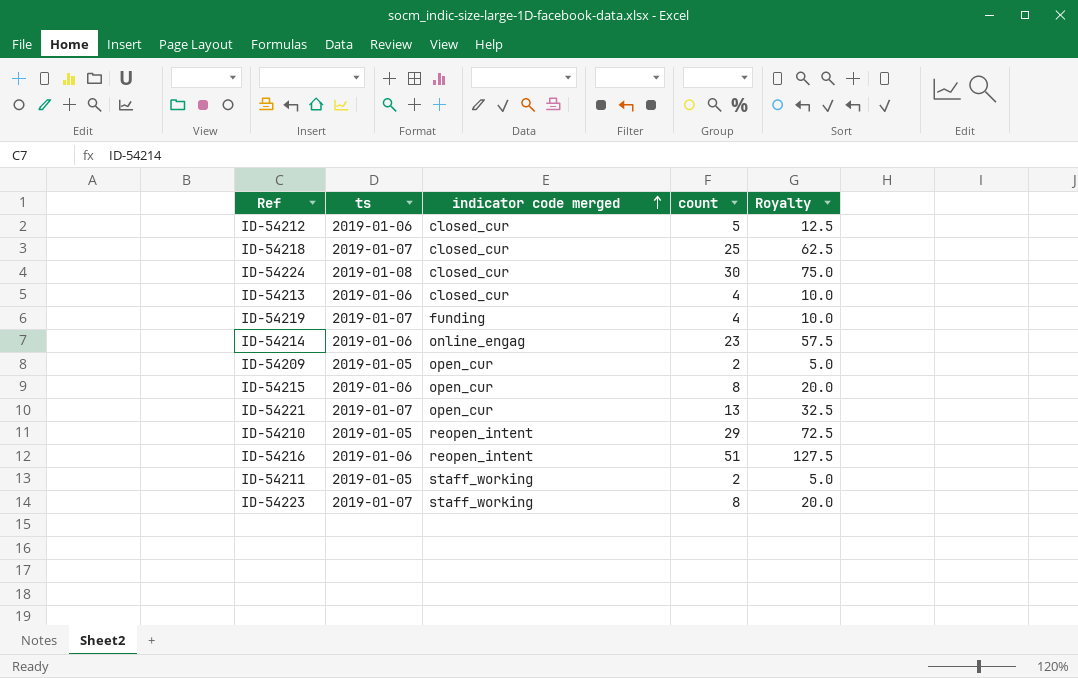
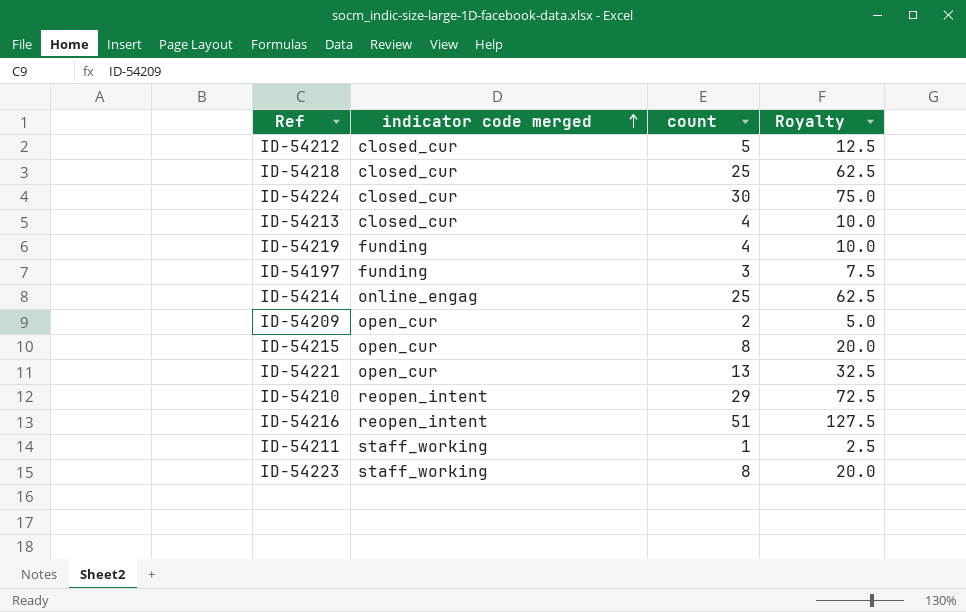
column ts | position: 2 -> none
row ID-54197: none -> funding | 3 | 7.5
ID-54214 | count: 23 -> 25
ID-54214 | Royalty: 57.5 -> 62.5
ID-54211 | count: 2 -> 1
ID-54211 | Royalty: 5.0 -> 2.5

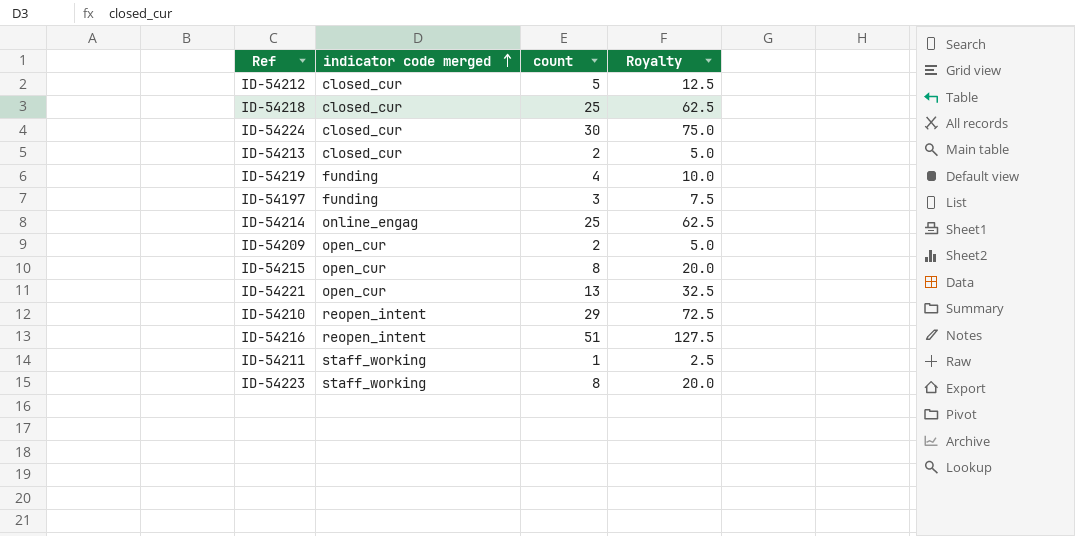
ID-54213 | count: 4 -> 2
ID-54213 | Royalty: 10.0 -> 5.0

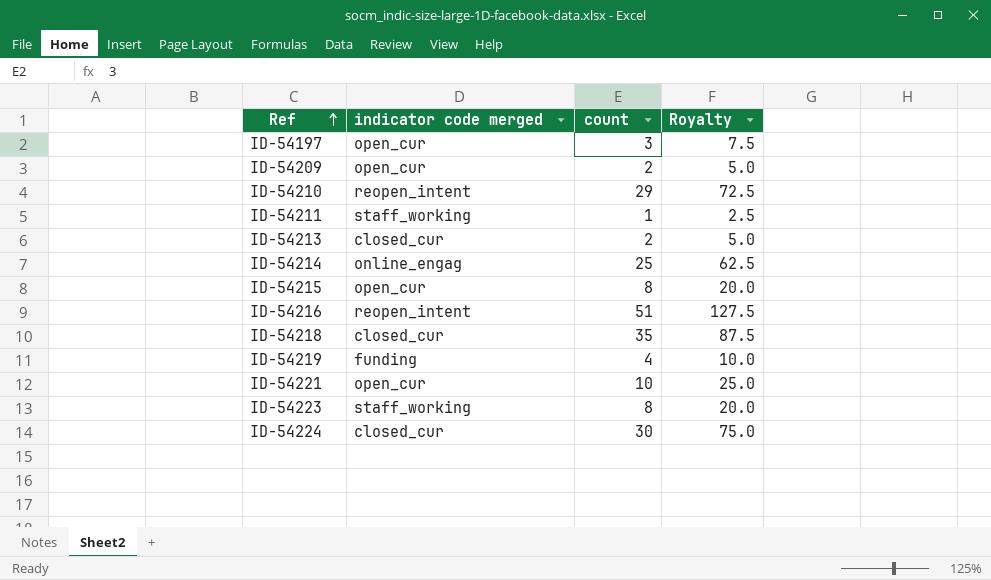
row order: indicator code merged ascending -> Ref ascending
row ID-54212: closed_cur | 5 | 12.5 -> none
ID-54197 | indicator code merged: funding -> open_cur
ID-54218 | count: 25 -> 35
ID-54218 | Royalty: 62.5 -> 87.5
ID-54221 | count: 13 -> 10
ID-54221 | Royalty: 32.5 -> 25.0

